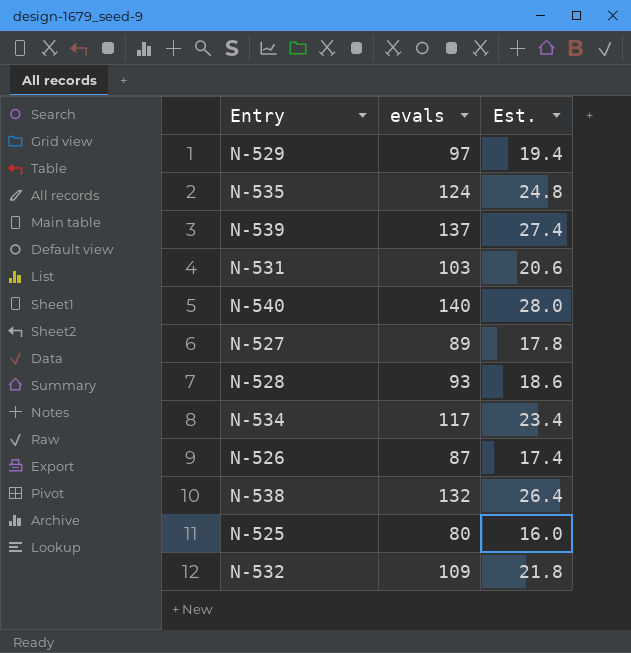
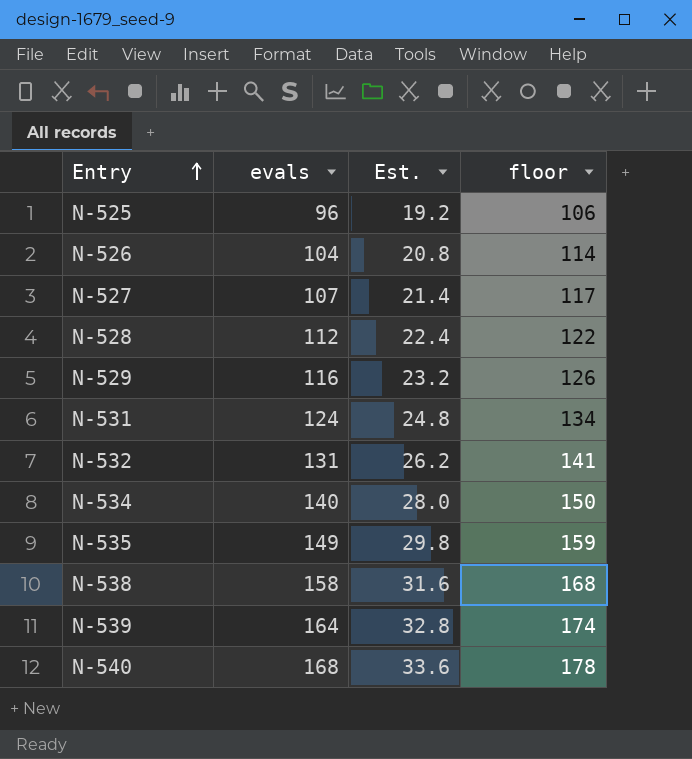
row order: none -> Entry ascending
column floor | formula: none -> [evals] + 10
N-525 | evals: 80 -> 96
N-525 | Est.: 16.0 -> 19.2
N-526 | evals: 87 -> 104
N-526 | Est.: 17.4 -> 20.8
N-527 | evals: 89 -> 107
N-527 | Est.: 17.8 -> 21.4
N-528 | evals: 93 -> 112
N-528 | Est.: 18.6 -> 22.4
N-529 | evals: 97 -> 116
N-529 | Est.: 19.4 -> 23.2
N-531 | evals: 103 -> 124
N-531 | Est.: 20.6 -> 24.8
N-532 | evals: 109 -> 131
N-532 | Est.: 21.8 -> 26.2
N-534 | evals: 117 -> 140
N-534 | Est.: 23.4 -> 28.0
N-535 | evals: 124 -> 149
N-535 | Est.: 24.8 -> 29.8
N-538 | evals: 132 -> 158
N-538 | Est.: 26.4 -> 31.6
N-539 | evals: 137 -> 164
N-539 | Est.: 27.4 -> 32.8
N-540 | evals: 140 -> 168
N-540 | Est.: 28.0 -> 33.6

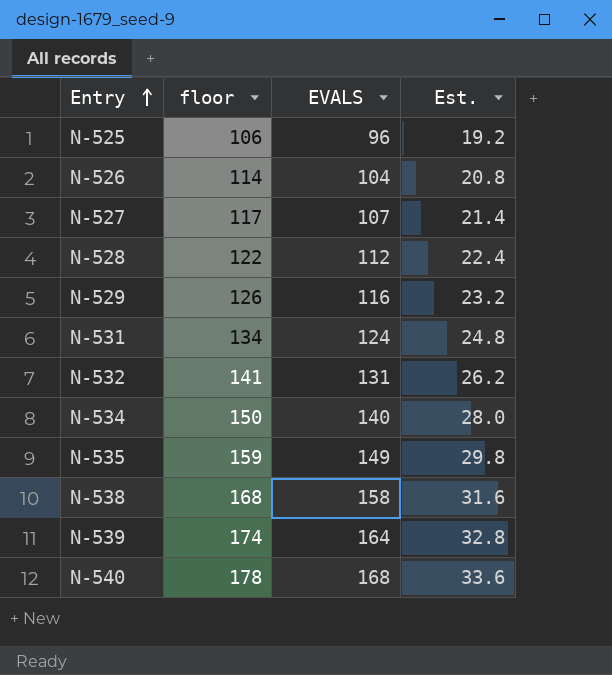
column floor | position: 4 -> 2
column name: evals -> EVALS

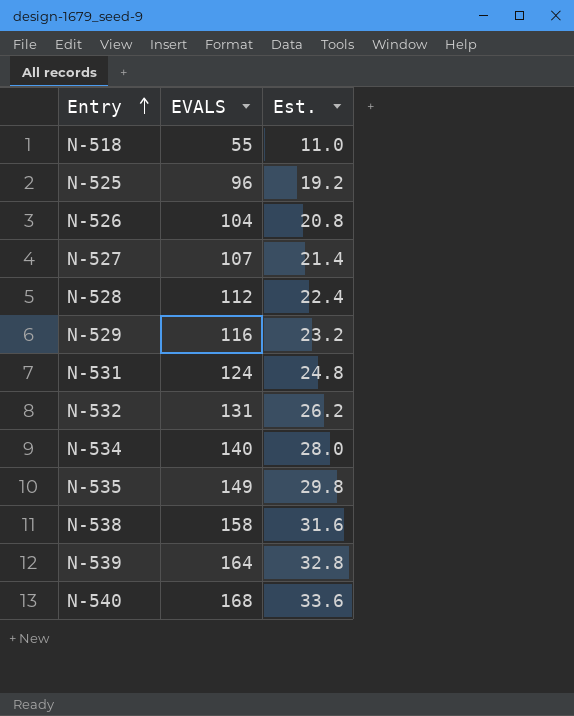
column floor | formula: [EVALS] + 10 -> none
row N-518: none -> 55 | 11.0

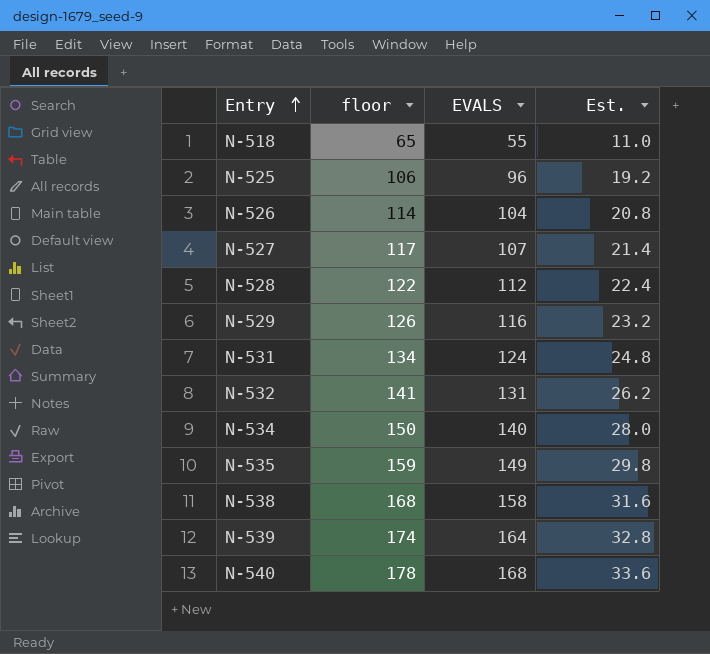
column floor | formula: none -> [EVALS] + 10

